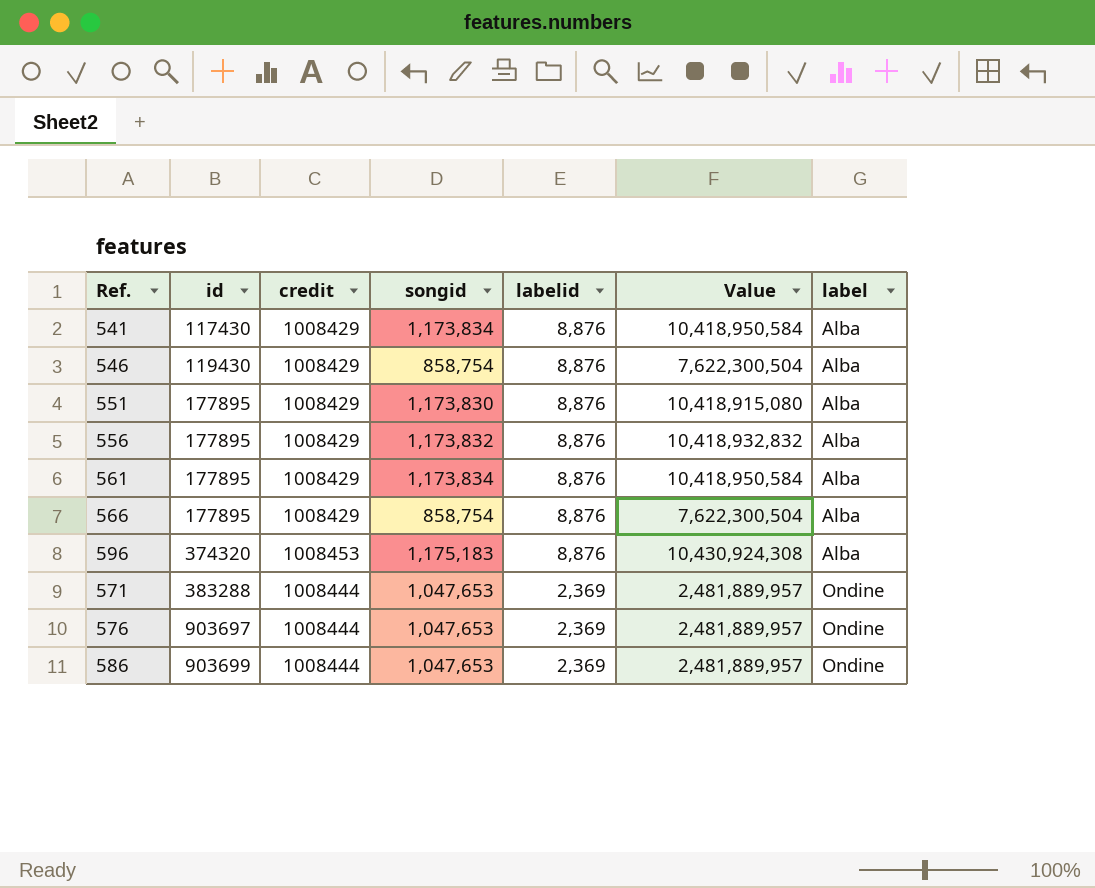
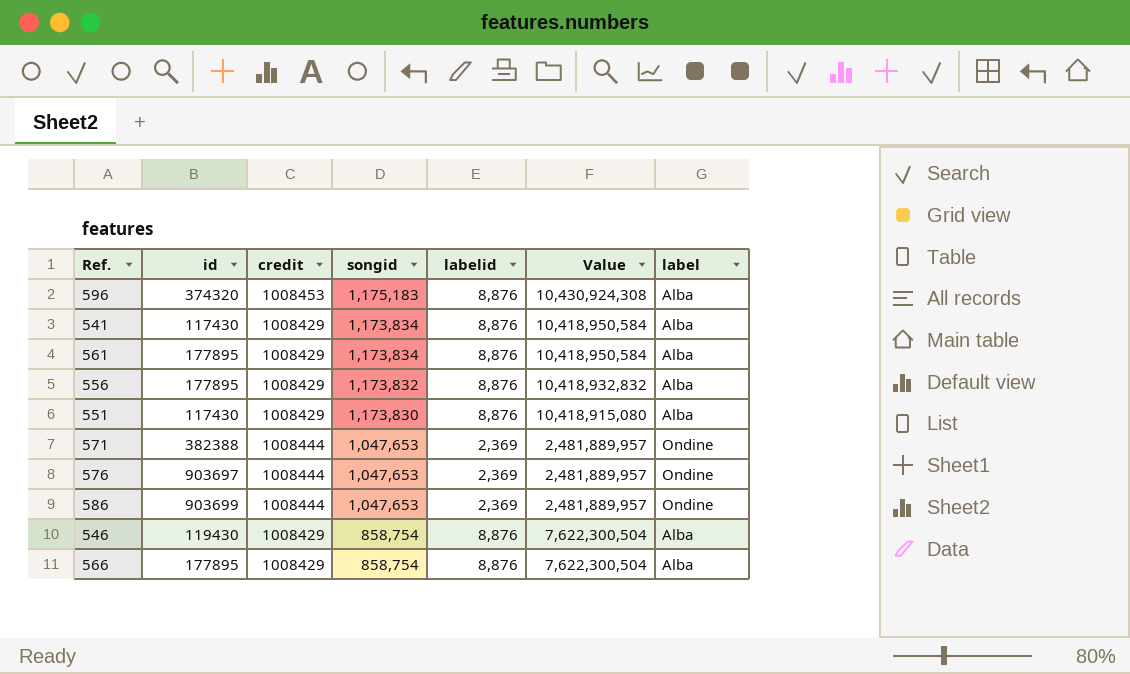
row order: id ascending -> songid descending
551 | id: 177895 -> 117430
571 | id: 383288 -> 382388

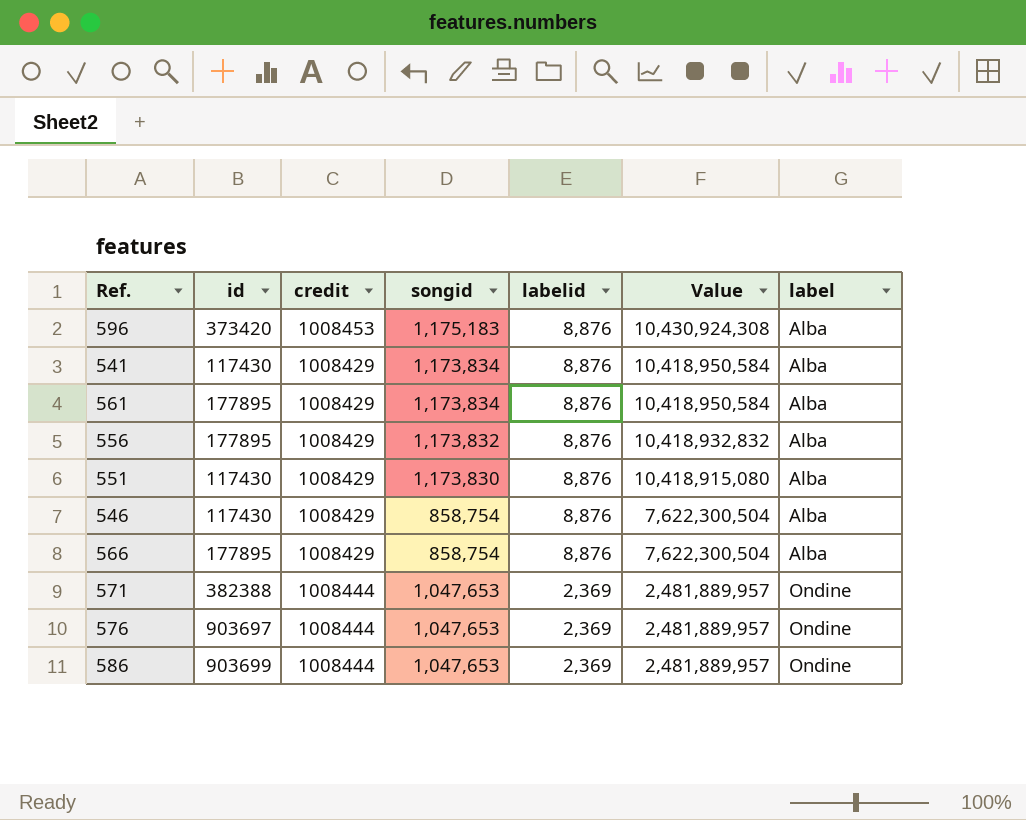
row order: songid descending -> labelid descending
596 | id: 374320 -> 373420
546 | id: 119430 -> 117430

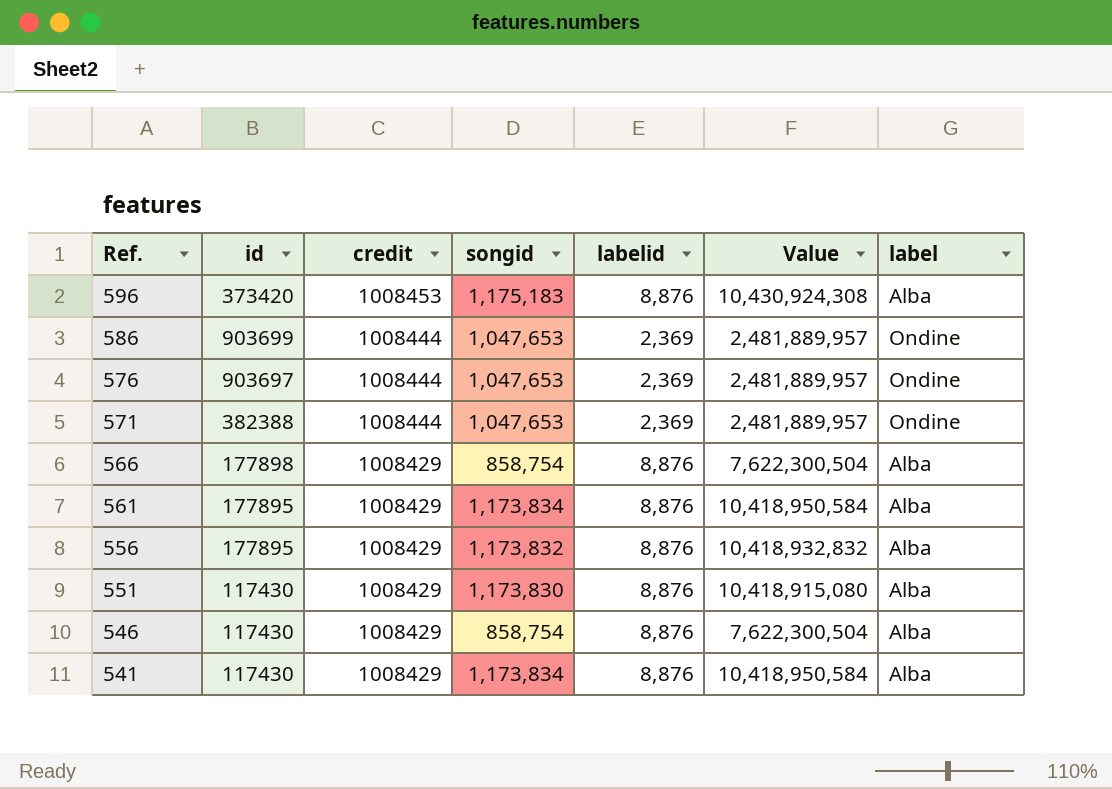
row order: labelid descending -> Ref. descending
566 | id: 177895 -> 177898

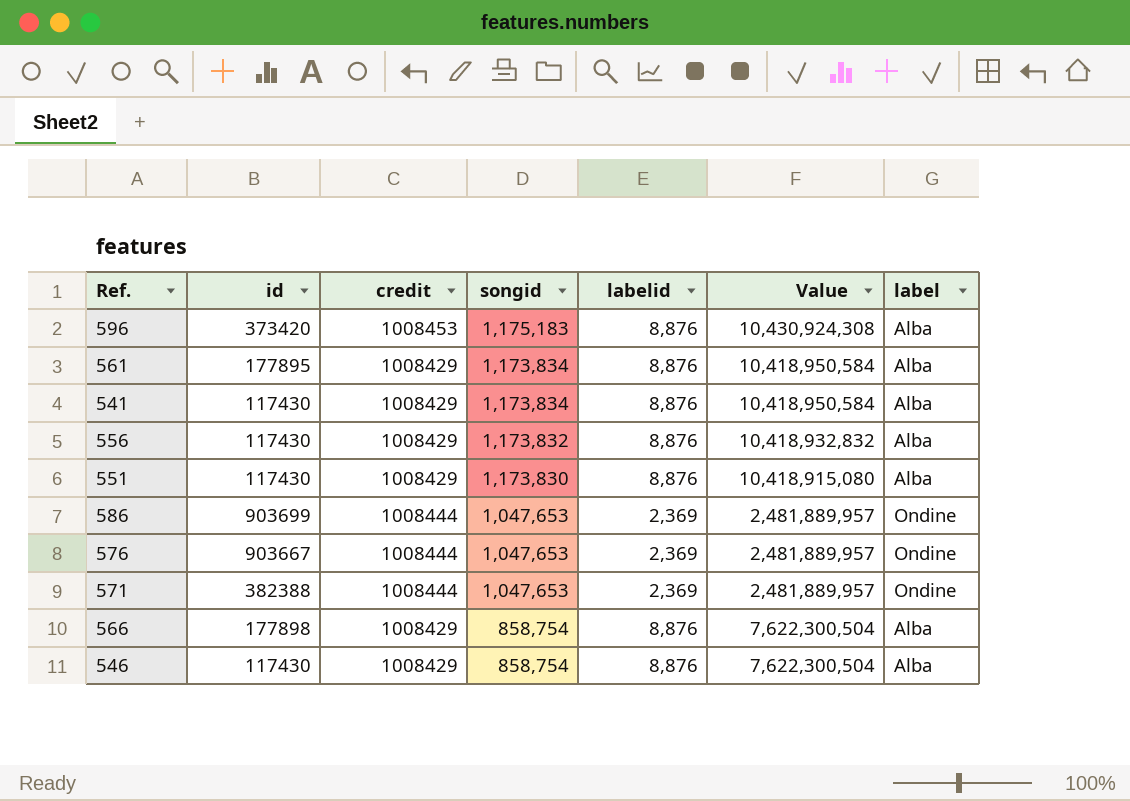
row order: Ref. descending -> songid descending
556 | id: 177895 -> 117430
576 | id: 903697 -> 903667

